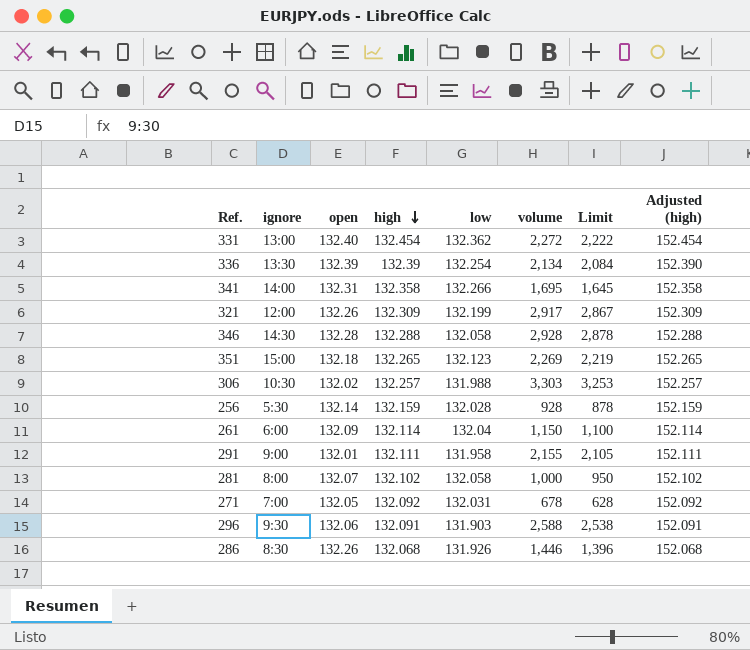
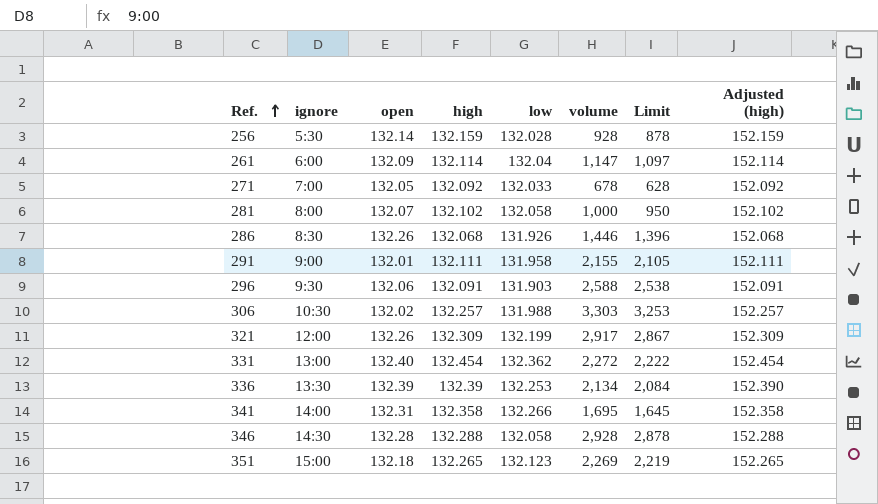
row order: high descending -> Ref. ascending
261 | volume: 1,150 -> 1,147
261 | Limit: 1,100 -> 1,097
271 | low: 132.031 -> 132.033
336 | low: 132.254 -> 132.253

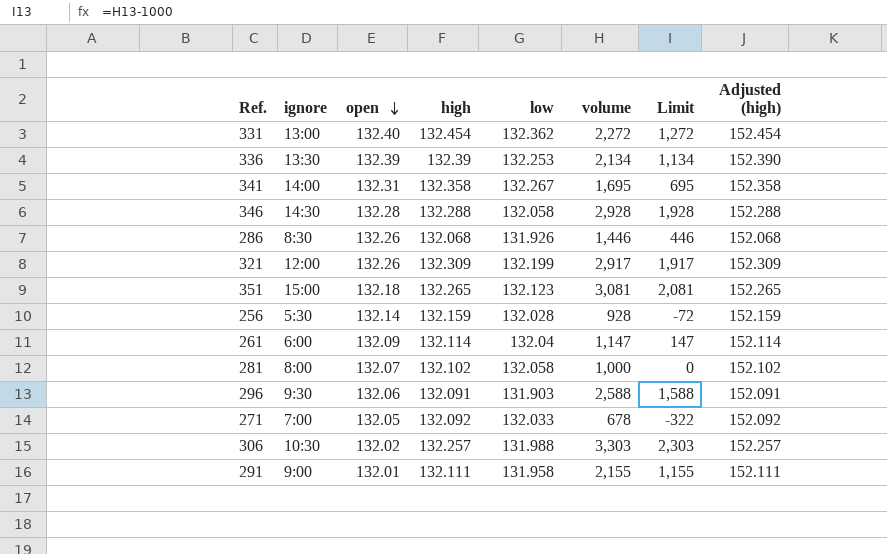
row order: Ref. ascending -> open descending
column Limit | formula: [volume] - 50 -> [volume] - 1000
341 | low: 132.266 -> 132.267
351 | volume: 2,269 -> 3,081

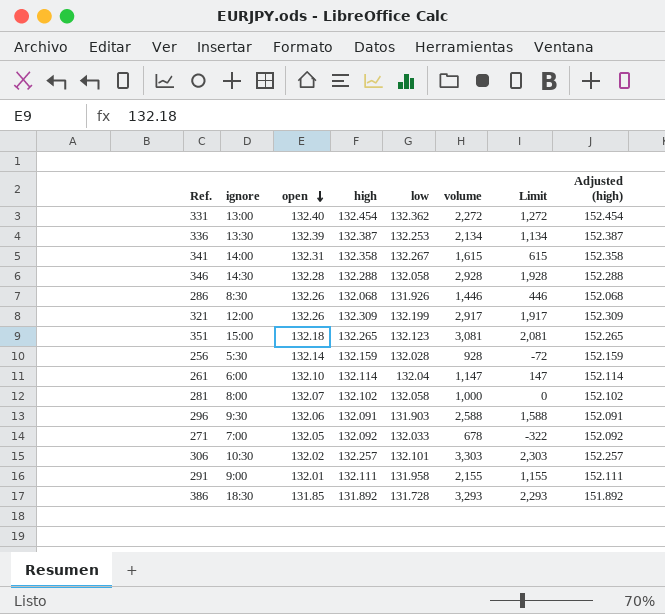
336 | high: 132.39 -> 132.387
336 | Adjusted (high): 152.390 -> 152.387
341 | volume: 1,695 -> 1,615
341 | Limit: 695 -> 615
261 | open: 132.09 -> 132.10
306 | low: 131.988 -> 132.101
row 386: none -> 18:30 | 131.85 | 131.892 | 131.728 | 3,293 | 2,293 | 151.892

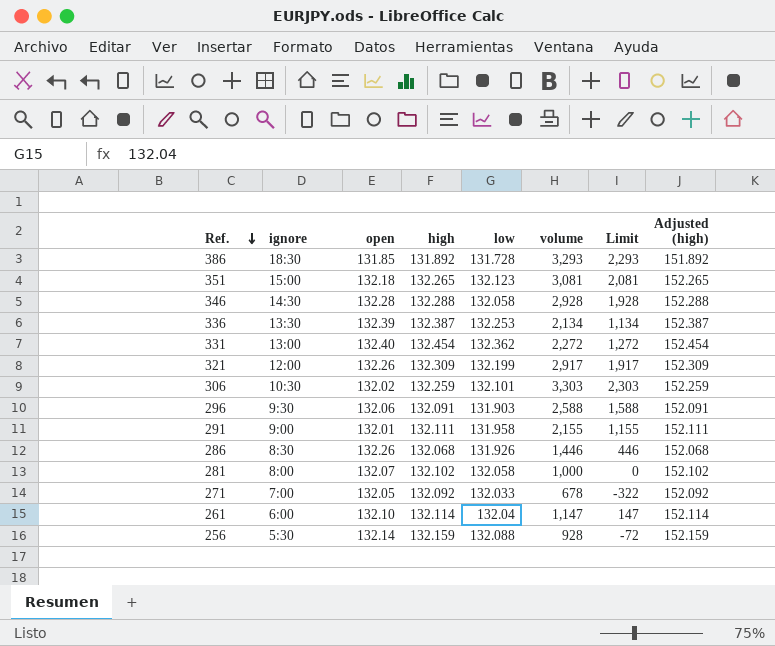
row order: open descending -> Ref. descending
row 341: 14:00 | 132.31 | 132.358 | 132.267 | 1,615 | 615 | 152.358 -> none
306 | high: 132.257 -> 132.259
306 | Adjusted (high): 152.257 -> 152.259
256 | low: 132.028 -> 132.088

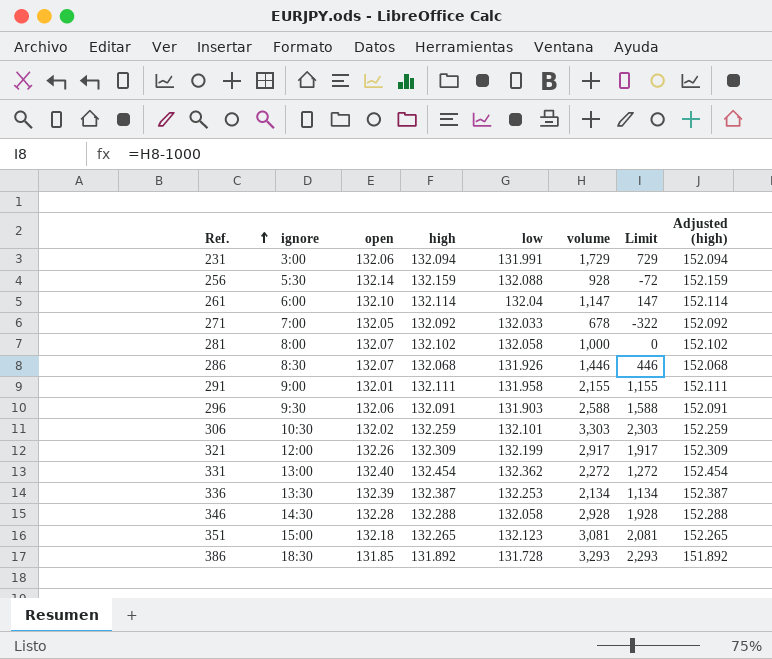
row order: Ref. descending -> Ref. ascending
row 231: none -> 3:00 | 132.06 | 132.094 | 131.991 | 1,729 | 729 | 152.094
286 | open: 132.26 -> 132.07

